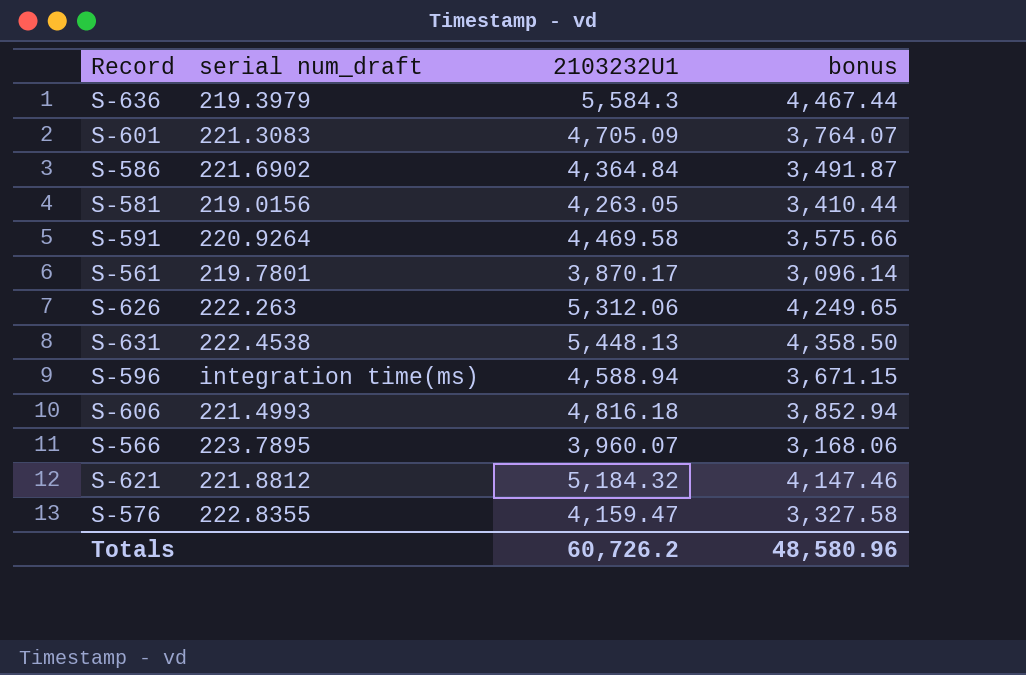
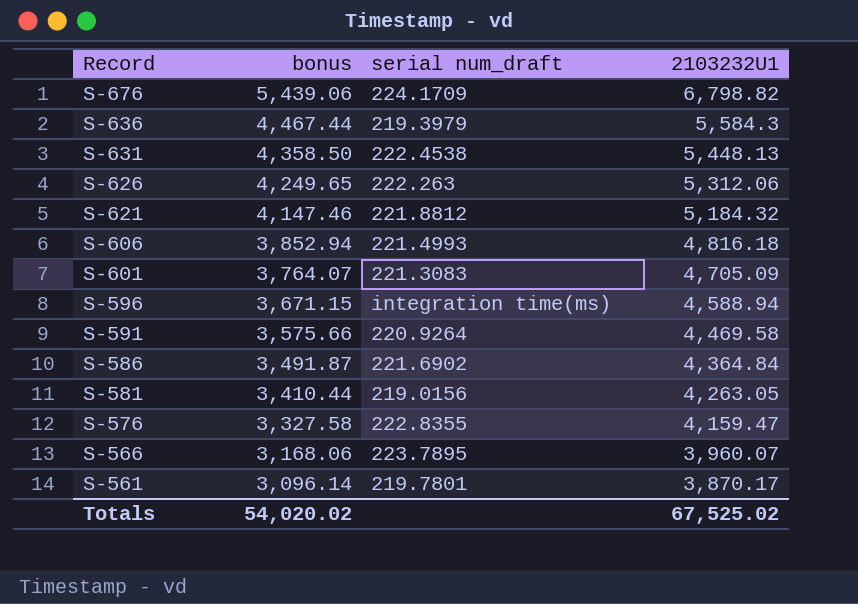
row order: none -> Record descending
column bonus | position: 4 -> 2
row S-676: none -> 5,439.06 | 224.1709 | 6,798.82
Totals | bonus: 48,580.96 -> 54,020.02
Totals | 2103232U1: 60,726.2 -> 67,525.02

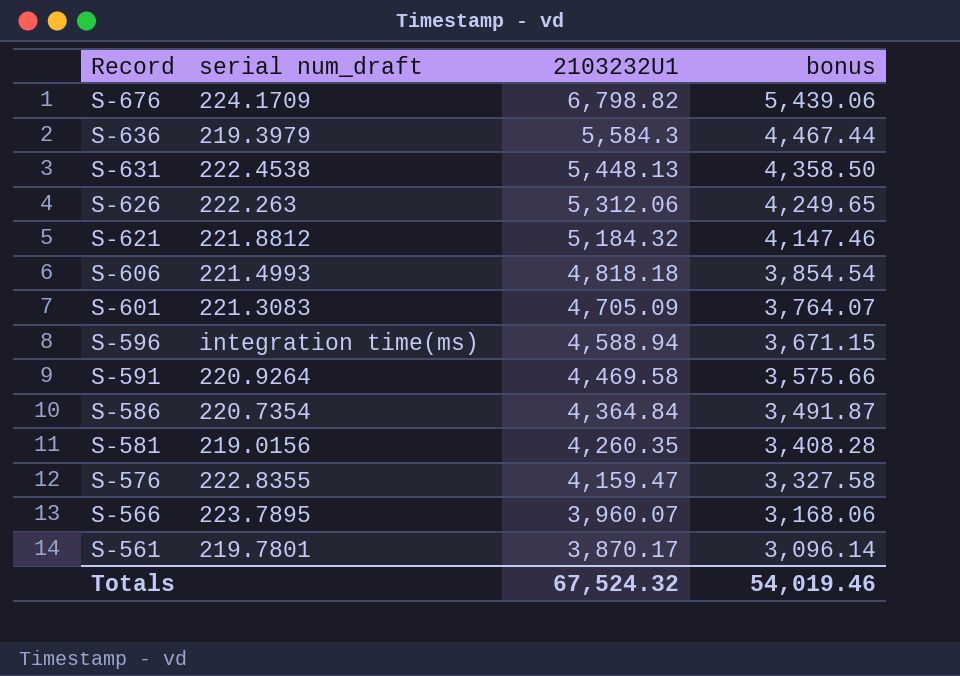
column bonus | position: 2 -> 4
S-606 | 2103232U1: 4,816.18 -> 4,818.18
S-606 | bonus: 3,852.94 -> 3,854.54
S-586 | serial num_draft: 221.6902 -> 220.7354
S-581 | 2103232U1: 4,263.05 -> 4,260.35
S-581 | bonus: 3,410.44 -> 3,408.28
Totals | 2103232U1: 67,525.02 -> 67,524.32
Totals | bonus: 54,020.02 -> 54,019.46

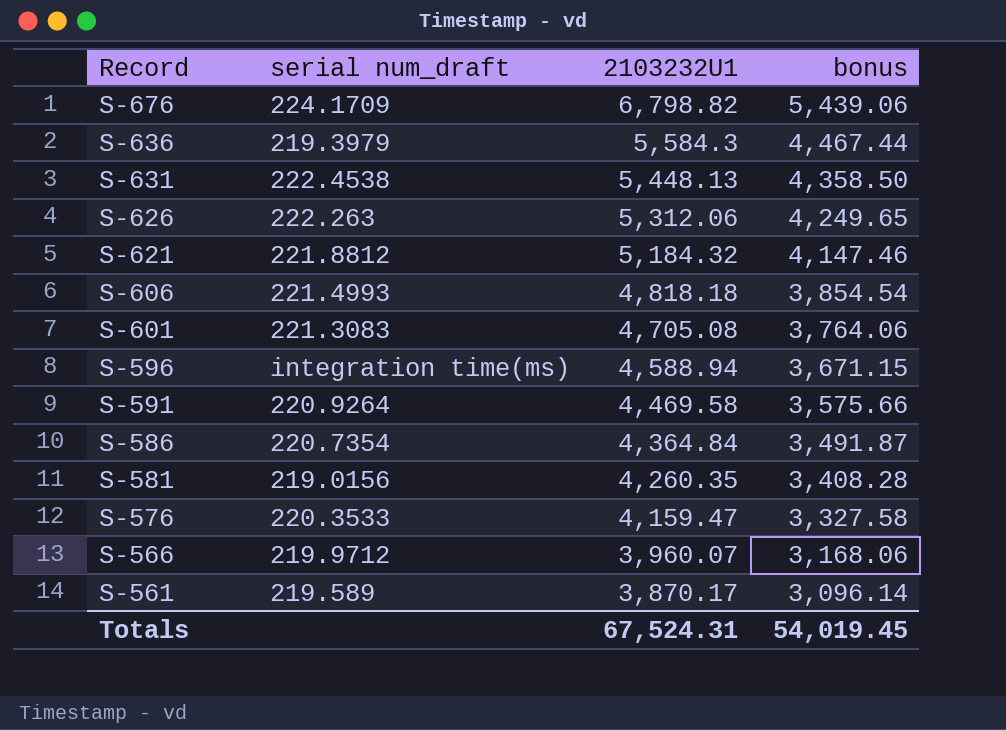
S-601 | 2103232U1: 4,705.09 -> 4,705.08
S-601 | bonus: 3,764.07 -> 3,764.06
S-576 | serial num_draft: 222.8355 -> 220.3533
S-566 | serial num_draft: 223.7895 -> 219.9712
S-561 | serial num_draft: 219.7801 -> 219.589
Totals | 2103232U1: 67,524.32 -> 67,524.31
Totals | bonus: 54,019.46 -> 54,019.45

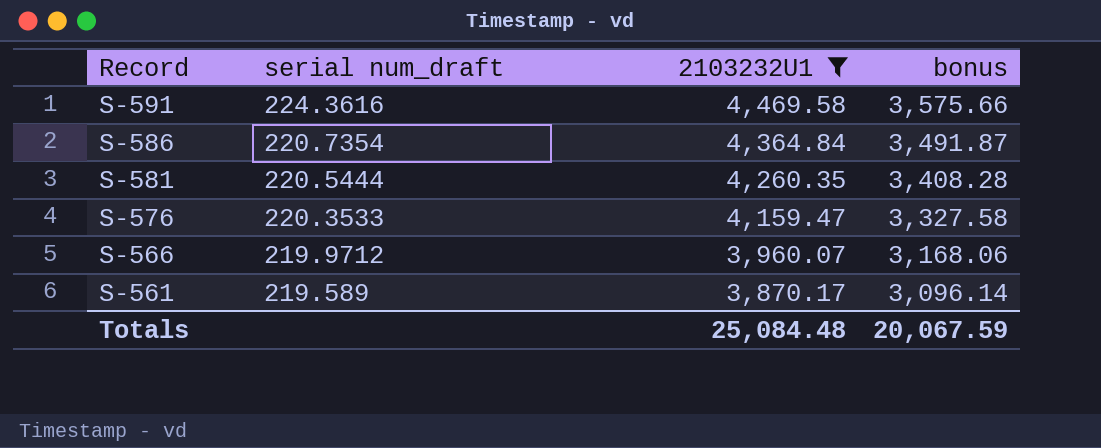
filter: none -> 2103232U1 <= 4,469.58
S-591 | serial num_draft: 220.9264 -> 224.3616
S-581 | serial num_draft: 219.0156 -> 220.5444
Totals | 2103232U1: 67,524.31 -> 25,084.48
Totals | bonus: 54,019.45 -> 20,067.59

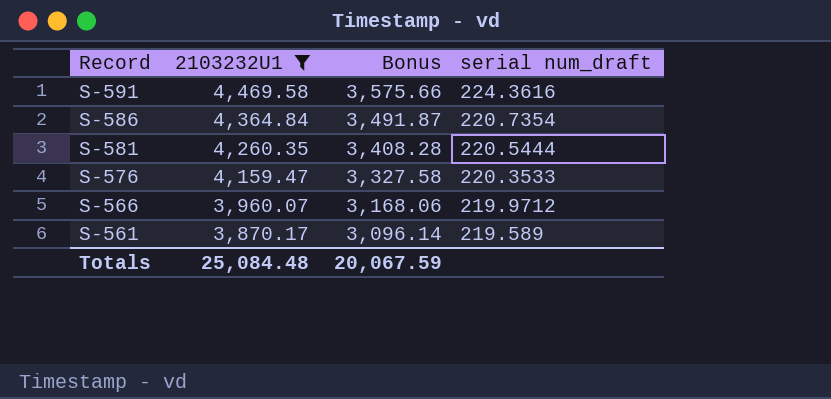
column name: bonus -> Bonus
column serial num_draft | position: 2 -> 4

